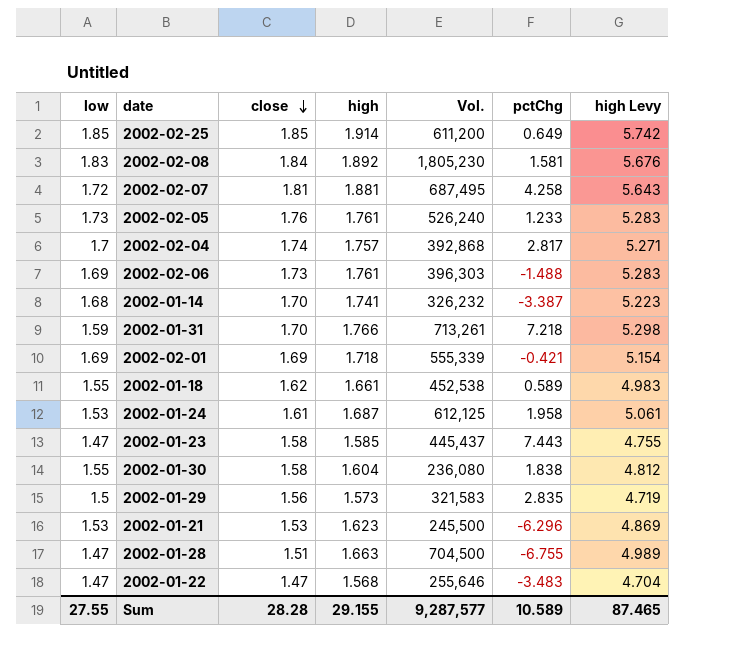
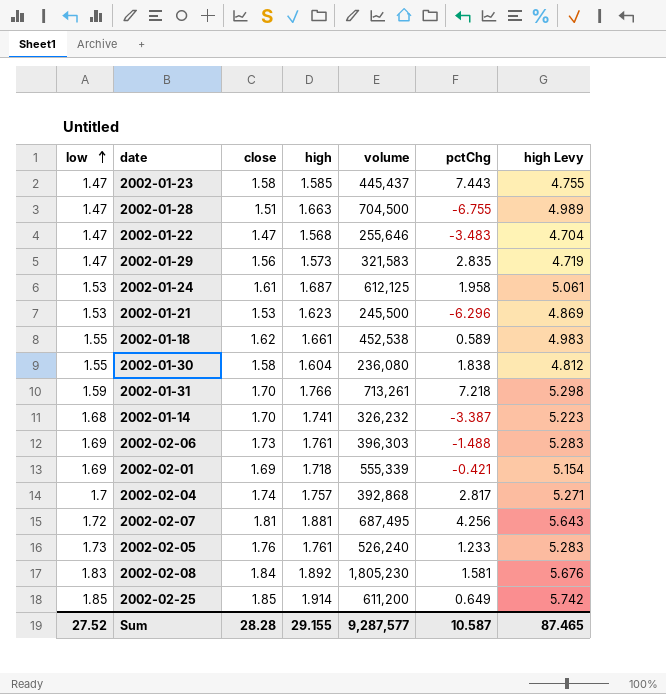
row order: close descending -> low ascending
column name: Vol. -> volume
2002-01-29 | low: 1.5 -> 1.47
2002-02-07 | pctChg: 4.258 -> 4.256
Sum | low: 27.55 -> 27.52
Sum | pctChg: 10.589 -> 10.587

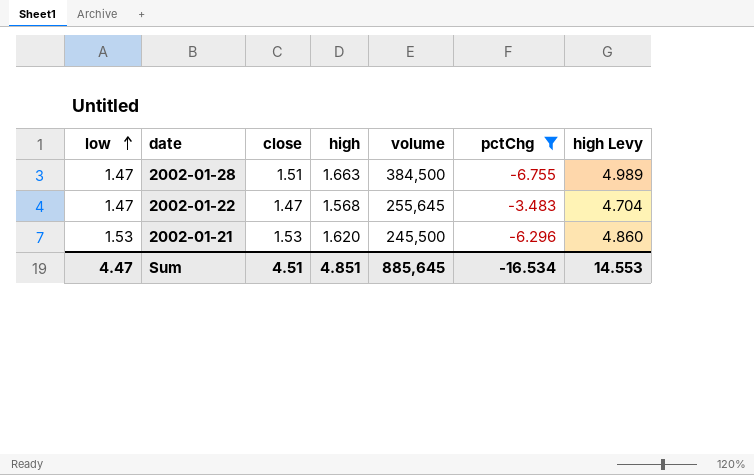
filter: none -> pctChg <= -3.483
2002-01-28 | volume: 704,500 -> 384,500
2002-01-22 | volume: 255,646 -> 255,645
2002-01-21 | high: 1.623 -> 1.620
2002-01-21 | high Levy: 4.869 -> 4.860
Sum | low: 27.52 -> 4.47
Sum | close: 28.28 -> 4.51
Sum | high: 29.155 -> 4.851
Sum | volume: 9,287,577 -> 885,645
Sum | pctChg: 10.587 -> -16.534
Sum | high Levy: 87.465 -> 14.553

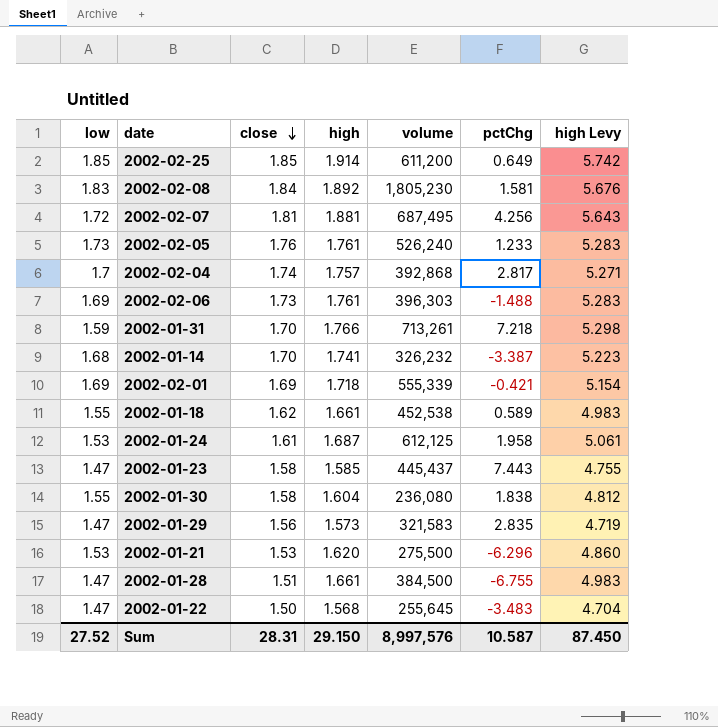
filter: pctChg <= -3.483 -> none
row order: low ascending -> close descending
2002-01-21 | volume: 245,500 -> 275,500
2002-01-28 | high: 1.663 -> 1.661
2002-01-28 | high Levy: 4.989 -> 4.983
2002-01-22 | close: 1.47 -> 1.50
Sum | low: 4.47 -> 27.52
Sum | close: 4.51 -> 28.31
Sum | high: 4.851 -> 29.150
Sum | volume: 885,645 -> 8,997,576
Sum | pctChg: -16.534 -> 10.587
Sum | high Levy: 14.553 -> 87.450

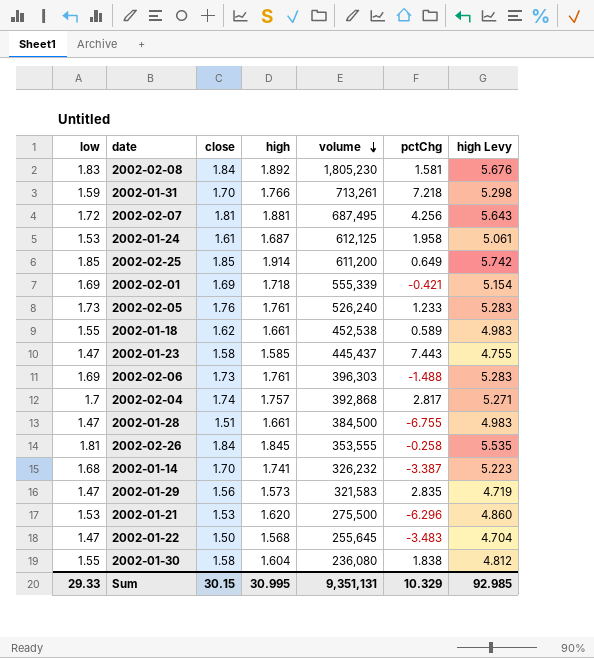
row order: close descending -> volume descending
row 2002-02-26: none -> 1.81 | 1.84 | 1.845 | 353,555 | -0.258 | 5.535
Sum | low: 27.52 -> 29.33
Sum | close: 28.31 -> 30.15
Sum | high: 29.150 -> 30.995
Sum | volume: 8,997,576 -> 9,351,131
Sum | pctChg: 10.587 -> 10.329
Sum | high Levy: 87.450 -> 92.985

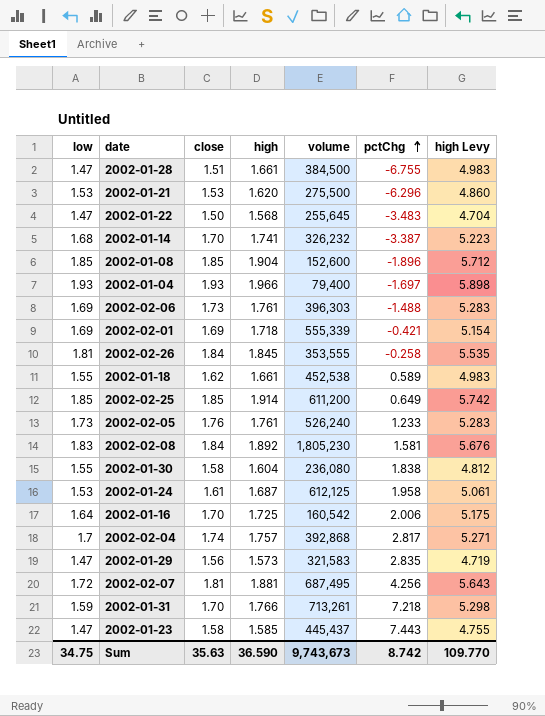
row order: volume descending -> pctChg ascending
row 2002-01-08: none -> 1.85 | 1.85 | 1.904 | 152,600 | -1.896 | 5.712
row 2002-01-04: none -> 1.93 | 1.93 | 1.966 | 79,400 | -1.697 | 5.898
row 2002-01-16: none -> 1.64 | 1.70 | 1.725 | 160,542 | 2.006 | 5.175
Sum | low: 29.33 -> 34.75
Sum | close: 30.15 -> 35.63
Sum | high: 30.995 -> 36.590
Sum | volume: 9,351,131 -> 9,743,673
Sum | pctChg: 10.329 -> 8.742
Sum | high Levy: 92.985 -> 109.770

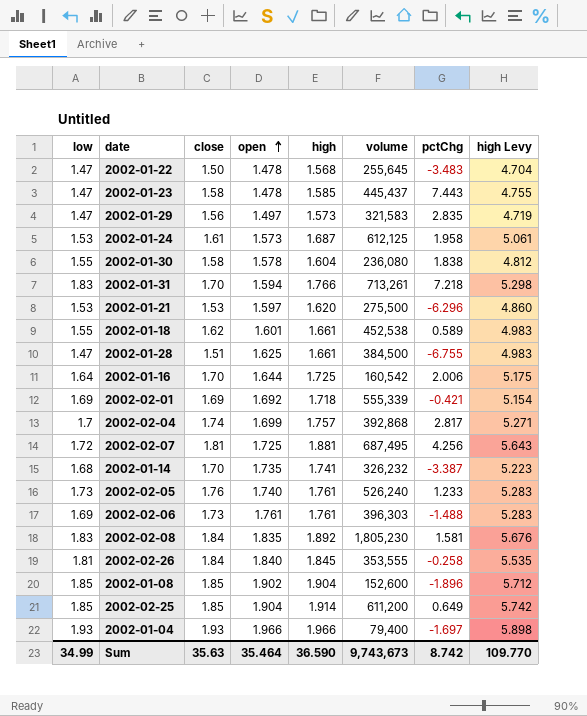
row order: pctChg ascending -> open ascending
column open | position: none -> 4
2002-01-31 | low: 1.59 -> 1.83
Sum | low: 34.75 -> 34.99

